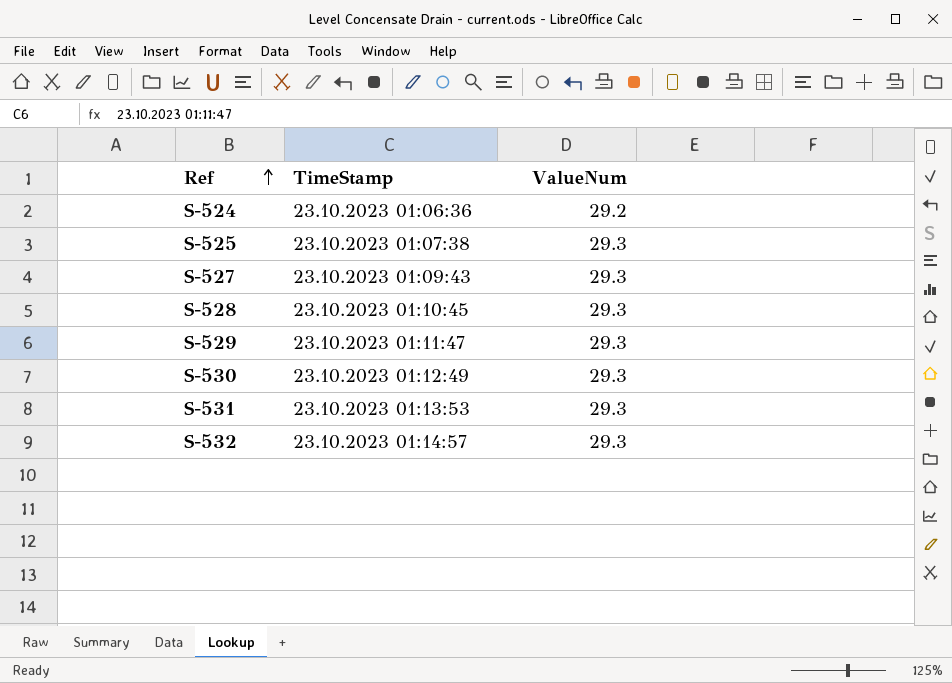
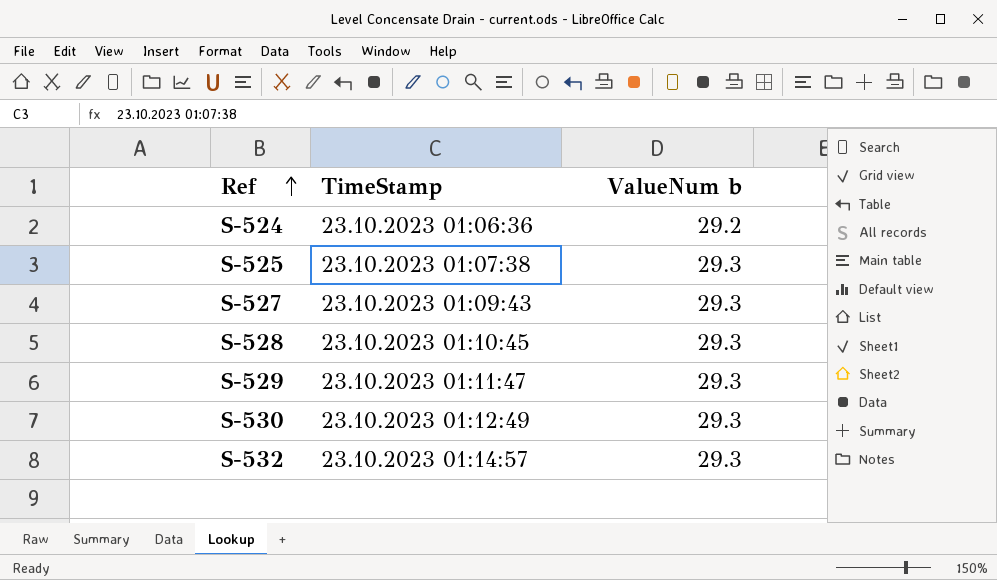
column name: ValueNum -> ValueNum b
row S-531: 23.10.2023 01:13:53 | 29.3 -> none

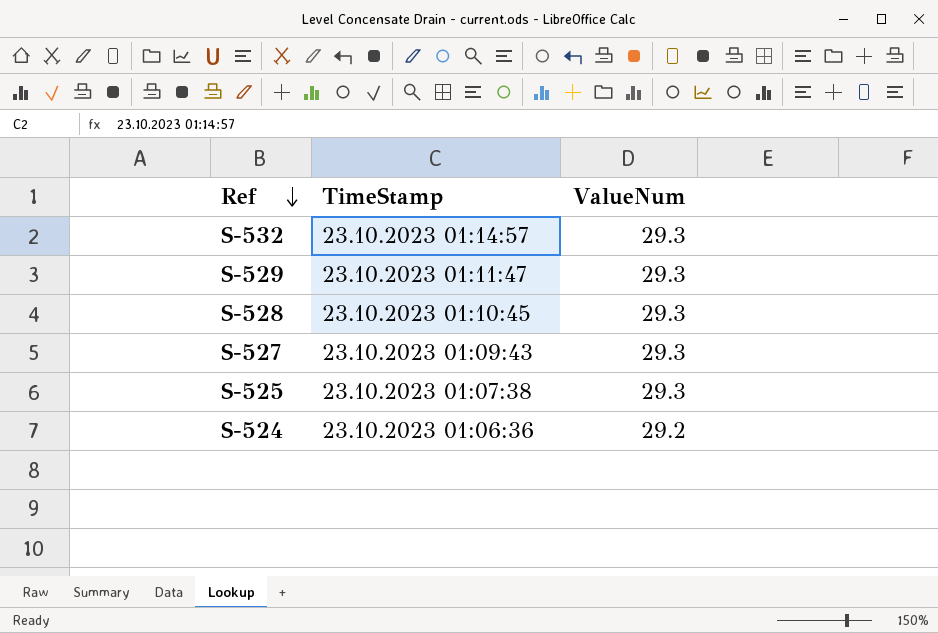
row order: Ref ascending -> Ref descending
column name: ValueNum b -> ValueNum
row S-530: 23.10.2023 01:12:49 | 29.3 -> none

